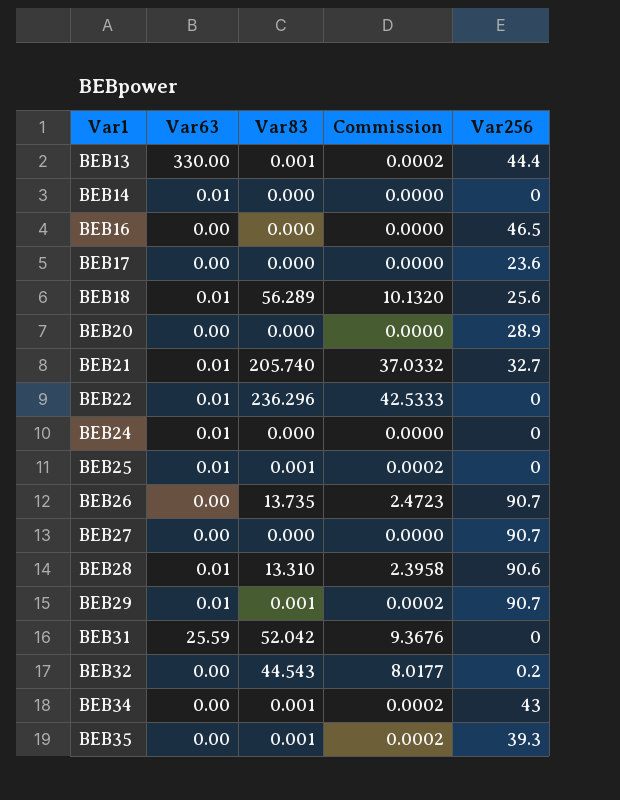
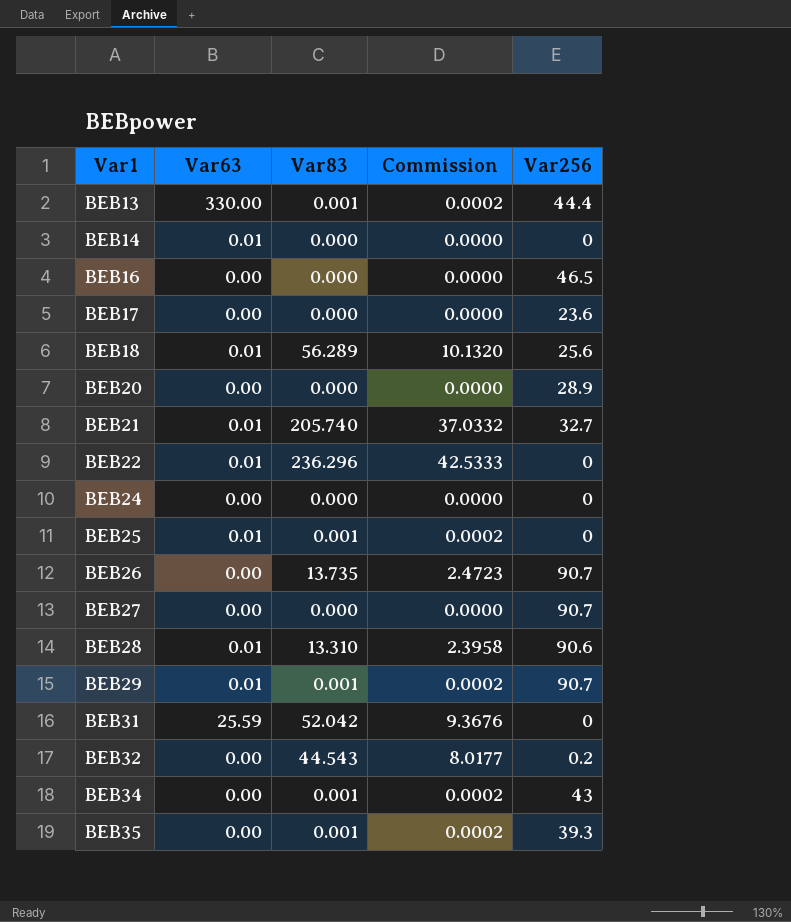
BEB24 | Var63: 0.01 -> 0.00

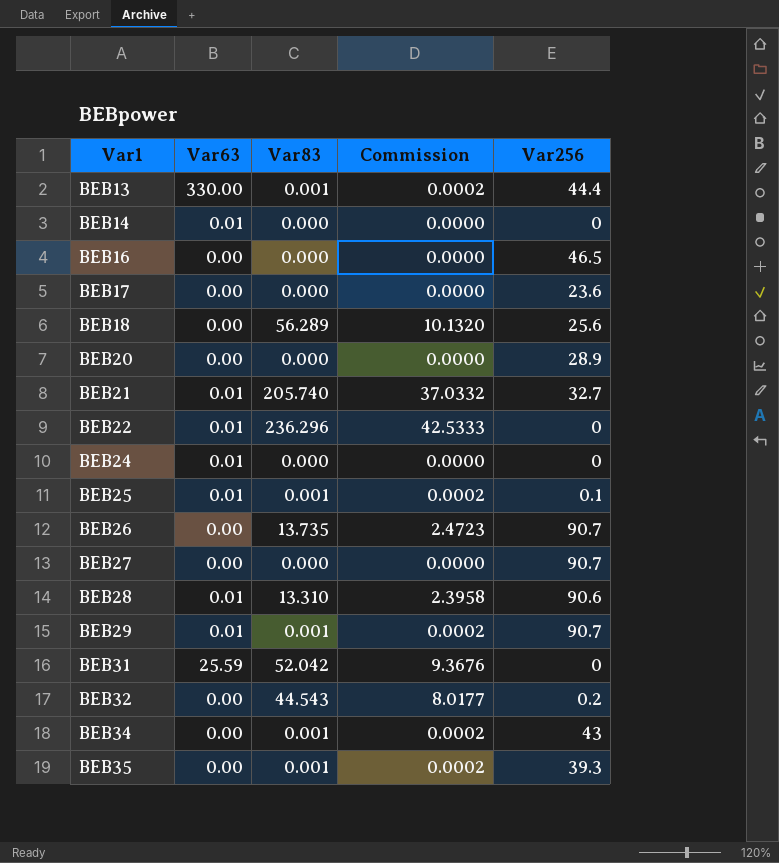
BEB18 | Var63: 0.01 -> 0.00
BEB24 | Var63: 0.00 -> 0.01
BEB25 | Var256: 0 -> 0.1

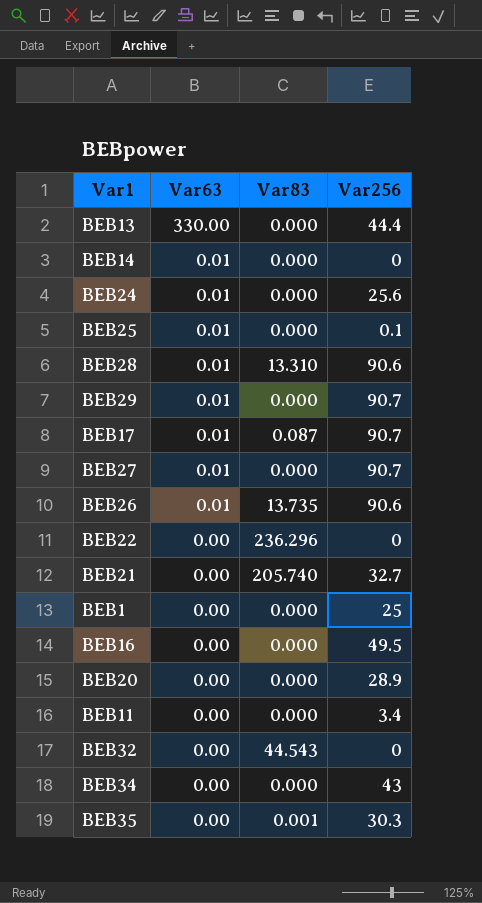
row order: Var1 ascending -> Var63 descending
column Commission | formula: [Var83] * 0.18 -> none
row BEB18: 0.00 | 56.289 | 10.1320 | 25.6 -> none
row BEB31: 25.59 | 52.042 | 9.3676 | 0 -> none
BEB13 | Var83: 0.001 -> 0.000
BEB24 | Var256: 0 -> 25.6
BEB25 | Var83: 0.001 -> 0.000
BEB29 | Var83: 0.001 -> 0.000
BEB17 | Var63: 0.00 -> 0.01
BEB17 | Var83: 0.000 -> 0.087
BEB17 | Var256: 23.6 -> 90.7
BEB27 | Var63: 0.00 -> 0.01
BEB26 | Var63: 0.00 -> 0.01
BEB26 | Var256: 90.7 -> 90.6
BEB22 | Var63: 0.01 -> 0.00
BEB21 | Var63: 0.01 -> 0.00
row BEB1: none -> 0.00 | 0.000 | 25
BEB16 | Var256: 46.5 -> 49.5
row BEB11: none -> 0.00 | 0.000 | 3.4
BEB32 | Var256: 0.2 -> 0
BEB34 | Var83: 0.001 -> 0.000
BEB35 | Var256: 39.3 -> 30.3

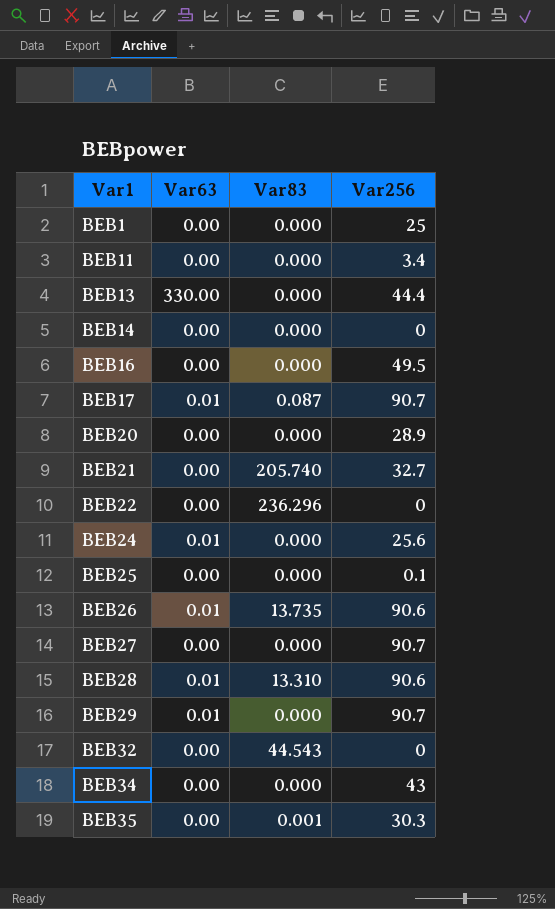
row order: Var63 descending -> Var1 ascending
BEB14 | Var63: 0.01 -> 0.00
BEB25 | Var63: 0.01 -> 0.00
BEB27 | Var63: 0.01 -> 0.00

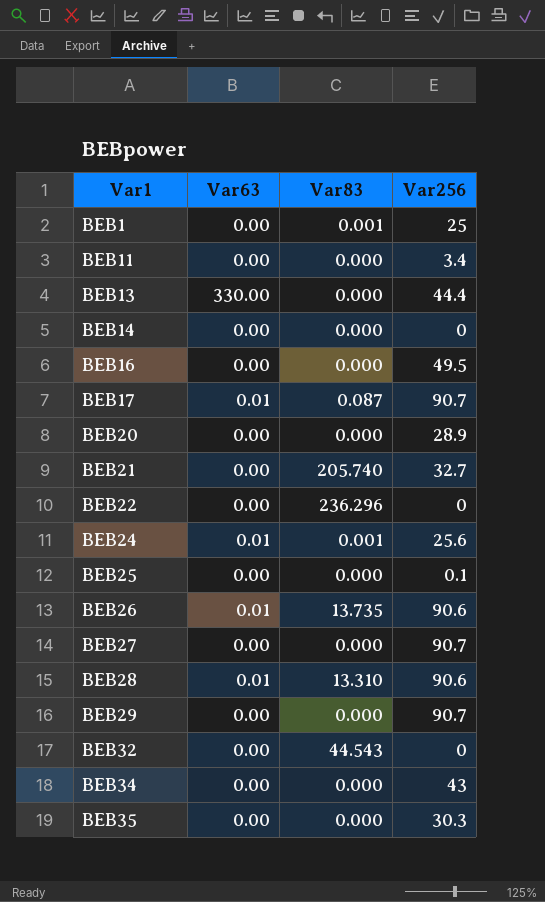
BEB1 | Var83: 0.000 -> 0.001
BEB24 | Var83: 0.000 -> 0.001
BEB29 | Var63: 0.01 -> 0.00
BEB35 | Var83: 0.001 -> 0.000

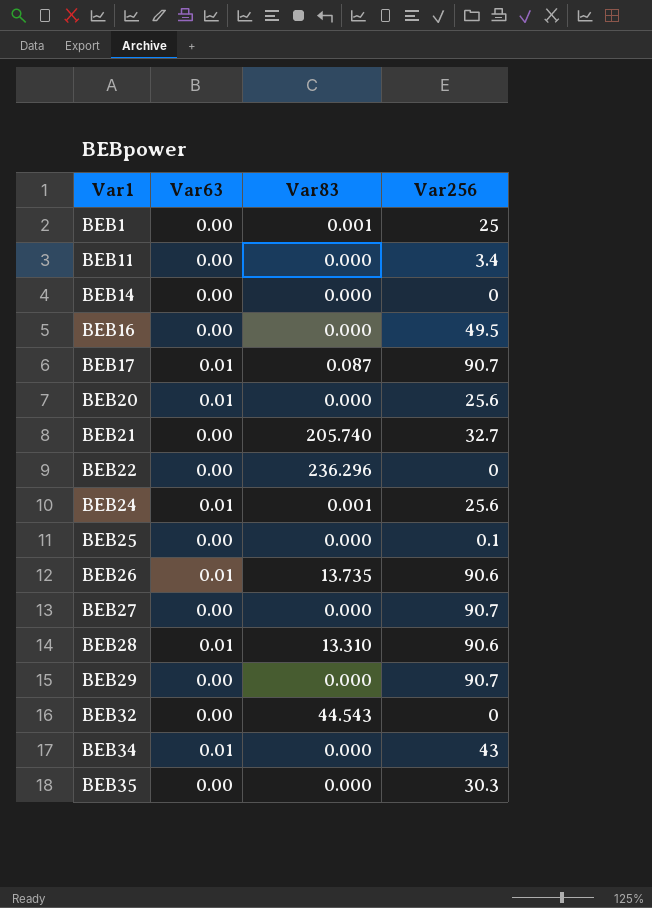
row BEB13: 330.00 | 0.000 | 44.4 -> none
BEB20 | Var63: 0.00 -> 0.01
BEB20 | Var256: 28.9 -> 25.6
BEB34 | Var63: 0.00 -> 0.01

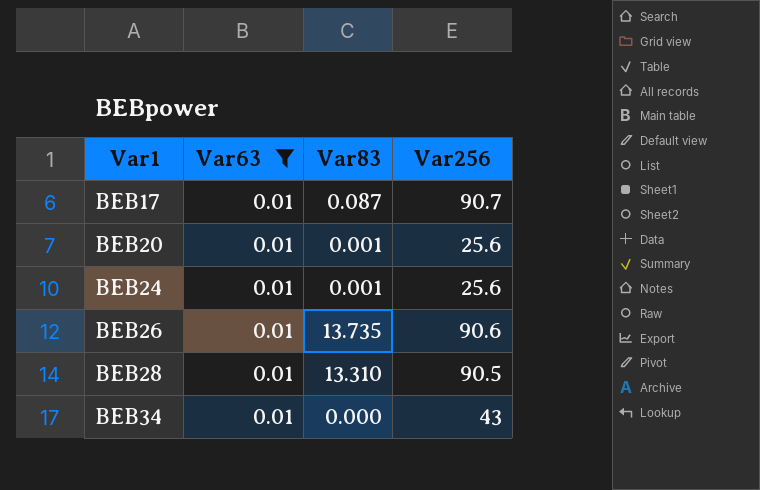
filter: none -> Var63 = 0.01
BEB20 | Var83: 0.000 -> 0.001
BEB28 | Var256: 90.6 -> 90.5

